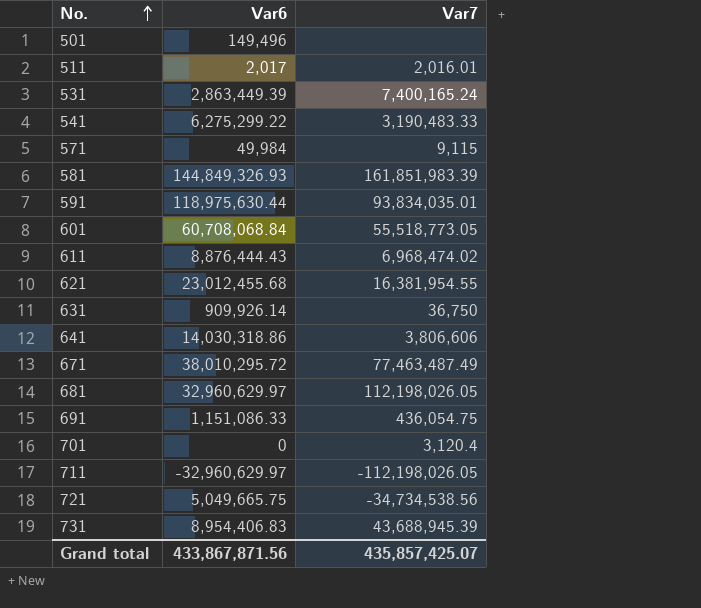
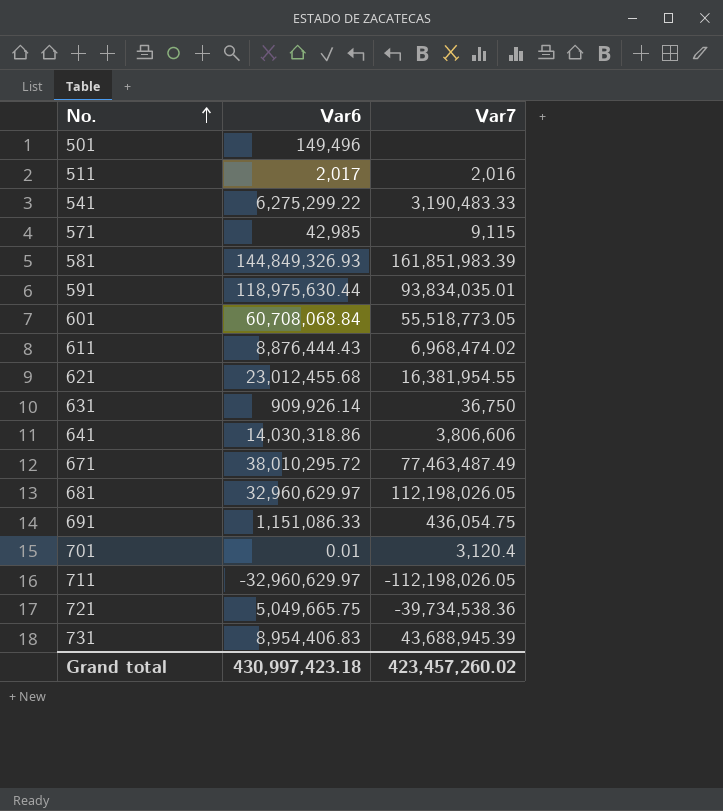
row 531: 2,863,449.39 | 7,400,165.24 -> none
511 | Var7: 2,016.01 -> 2,016
571 | Var6: 49,984 -> 42,985
701 | Var6: 0 -> 0.01
721 | Var7: -34,734,538.56 -> -39,734,538.36
Grand total | Var6: 433,867,871.56 -> 430,997,423.18
Grand total | Var7: 435,857,425.07 -> 423,457,260.02

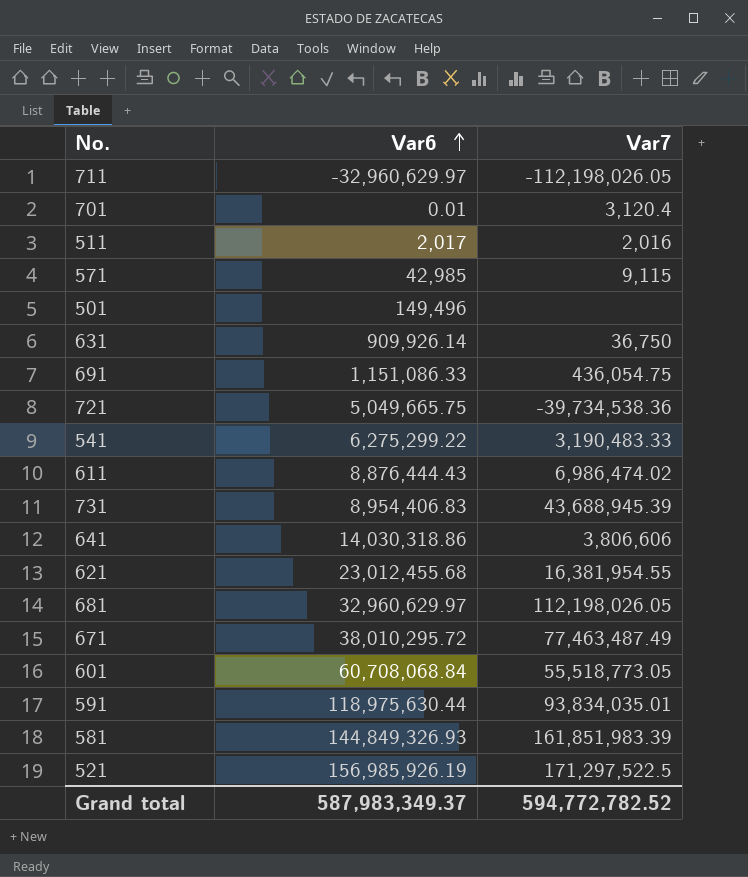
row order: No. ascending -> Var6 ascending
611 | Var7: 6,968,474.02 -> 6,986,474.02
row 521: none -> 156,985,926.19 | 171,297,522.5
Grand total | Var6: 430,997,423.18 -> 587,983,349.37
Grand total | Var7: 423,457,260.02 -> 594,772,782.52

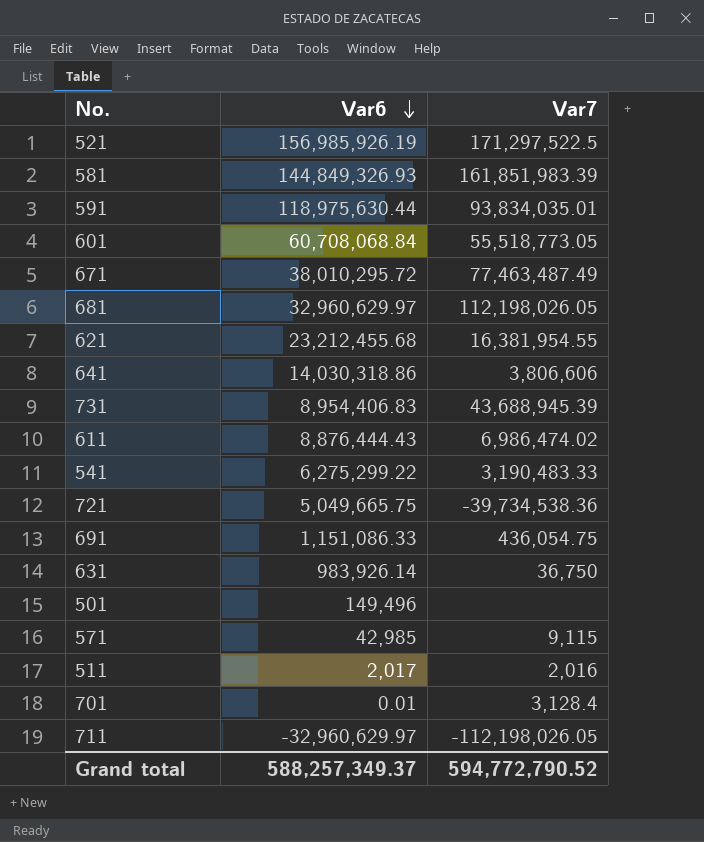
row order: Var6 ascending -> Var6 descending
621 | Var6: 23,012,455.68 -> 23,212,455.68
631 | Var6: 909,926.14 -> 983,926.14
701 | Var7: 3,120.4 -> 3,128.4
Grand total | Var6: 587,983,349.37 -> 588,257,349.37
Grand total | Var7: 594,772,782.52 -> 594,772,790.52

